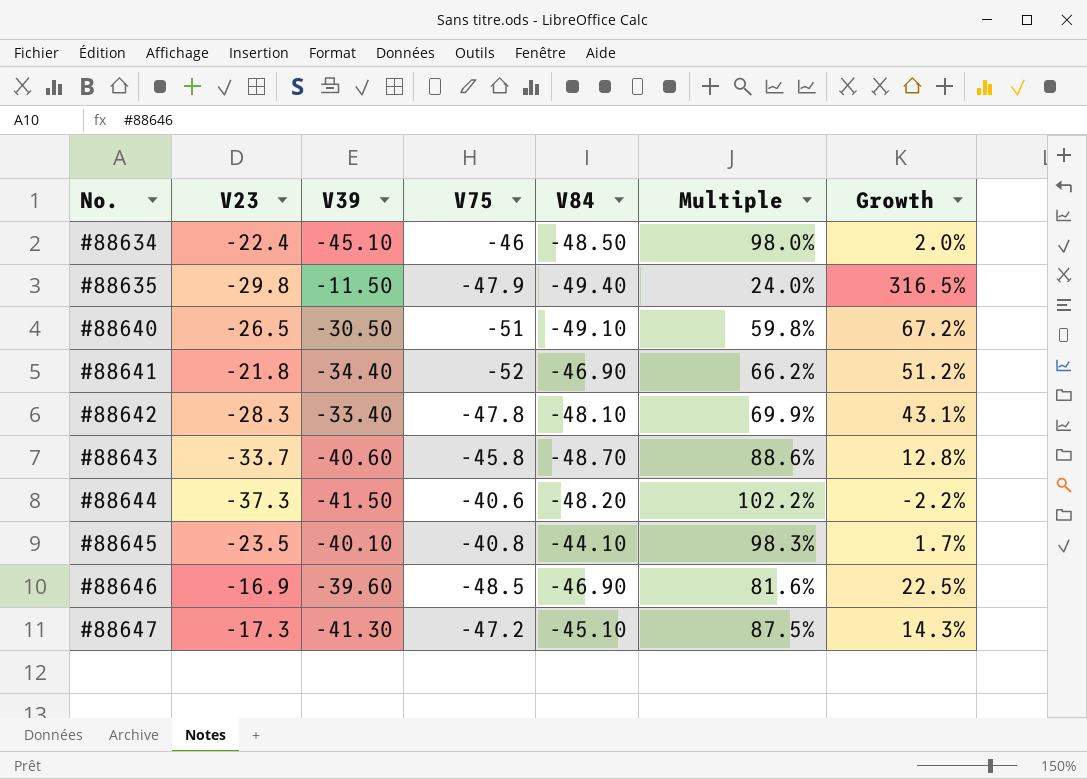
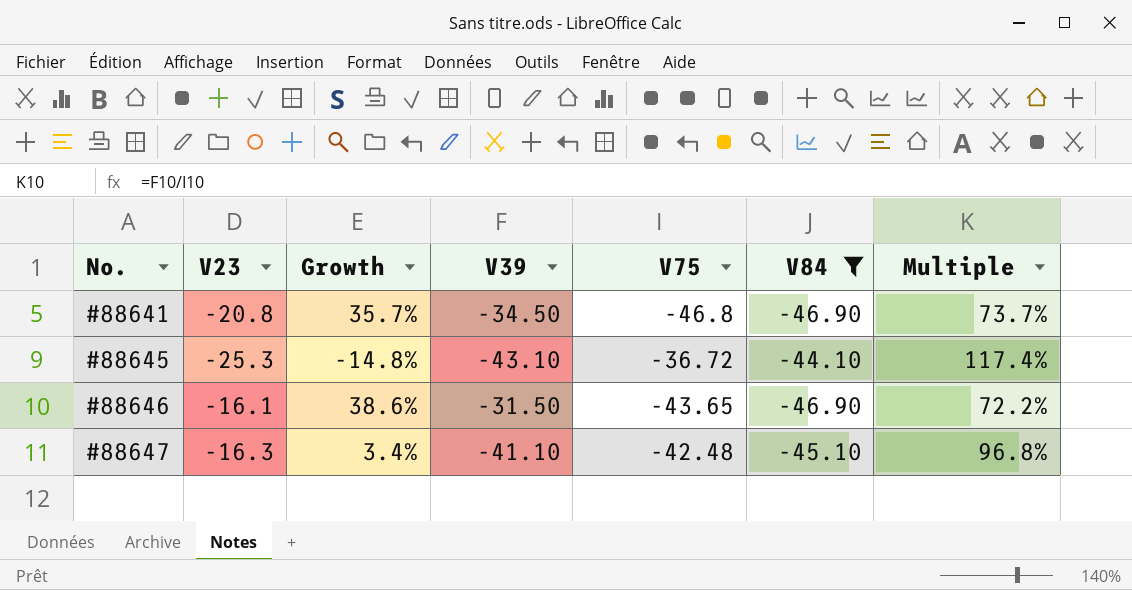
filter: none -> V84 >= -46.90
column Growth | position: 7 -> 3
#88641 | V23: -21.8 -> -20.8
#88641 | Growth: 51.2% -> 35.7%
#88641 | V39: -34.40 -> -34.50
#88641 | V75: -52 -> -46.8
#88641 | Multiple: 66.2% -> 73.7%
#88645 | V23: -23.5 -> -25.3
#88645 | Growth: 1.7% -> -14.8%
#88645 | V39: -40.10 -> -43.10
#88645 | V75: -40.8 -> -36.72
#88645 | Multiple: 98.3% -> 117.4%
#88646 | V23: -16.9 -> -16.1
#88646 | Growth: 22.5% -> 38.6%
#88646 | V39: -39.60 -> -31.50
#88646 | V75: -48.5 -> -43.65
#88646 | Multiple: 81.6% -> 72.2%
#88647 | V23: -17.3 -> -16.3
#88647 | Growth: 14.3% -> 3.4%
#88647 | V39: -41.30 -> -41.10
#88647 | V75: -47.2 -> -42.48
#88647 | Multiple: 87.5% -> 96.8%

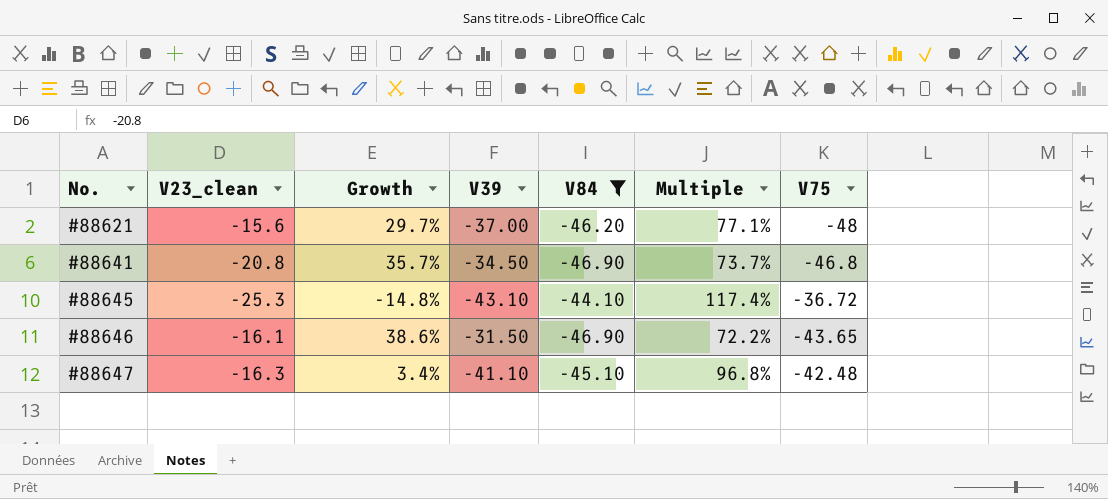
column name: V23 -> V23_clean
column V75 | position: 5 -> 7
row #88621: none -> -15.6 | 29.7% | -37.00 | -46.20 | 77.1% | -48

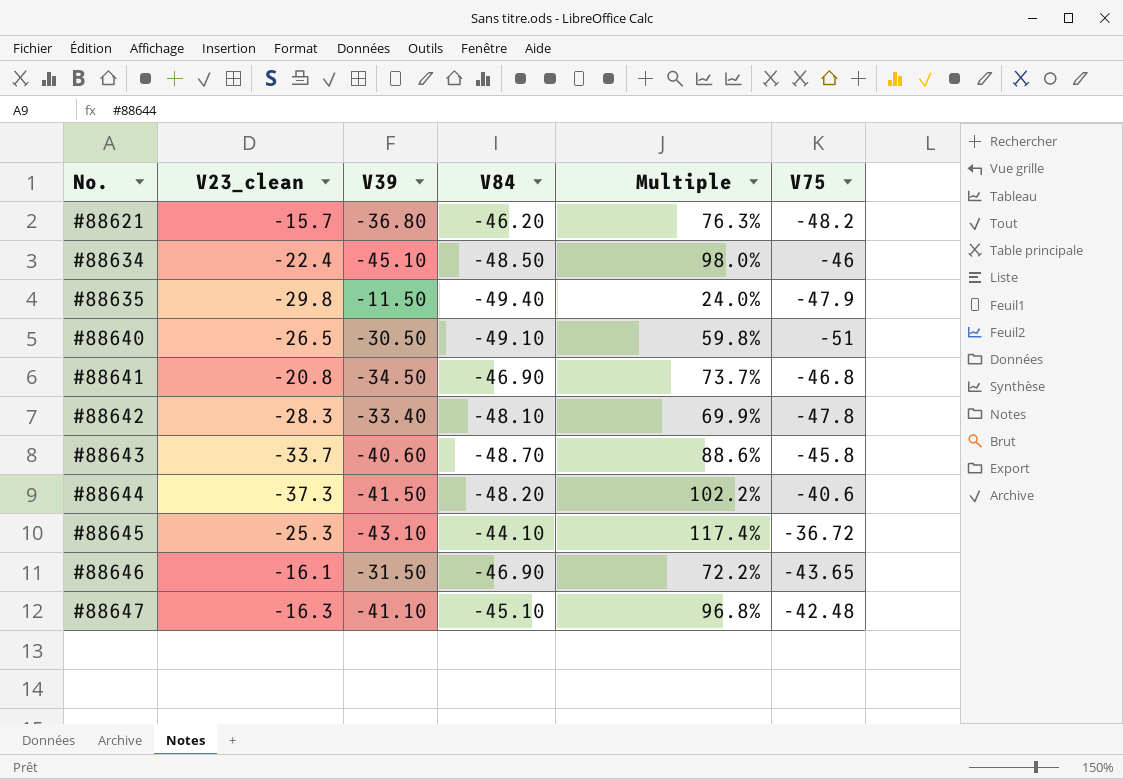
filter: V84 >= -46.90 -> none
column Growth | formula: ([V75] - [V39]) / [V39] -> none
#88621 | V23_clean: -15.6 -> -15.7
#88621 | V39: -37.00 -> -36.80
#88621 | Multiple: 77.1% -> 76.3%
#88621 | V75: -48 -> -48.2

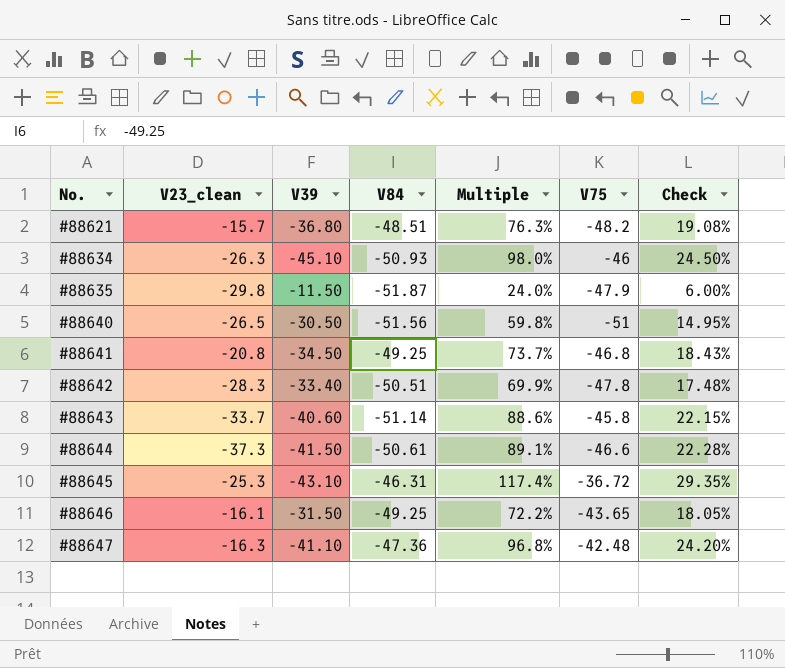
column Check | formula: none -> [Multiple] * 0.25
#88621 | V84: -46.20 -> -48.51
#88634 | V23_clean: -22.4 -> -26.3
#88634 | V84: -48.50 -> -50.93
#88635 | V84: -49.40 -> -51.87
#88640 | V84: -49.10 -> -51.56
#88641 | V84: -46.90 -> -49.25
#88642 | V84: -48.10 -> -50.51
#88643 | V84: -48.70 -> -51.14
#88644 | V84: -48.20 -> -50.61
#88644 | Multiple: 102.2% -> 89.1%
#88644 | V75: -40.6 -> -46.6
#88645 | V84: -44.10 -> -46.31
#88646 | V84: -46.90 -> -49.25
#88647 | V84: -45.10 -> -47.36

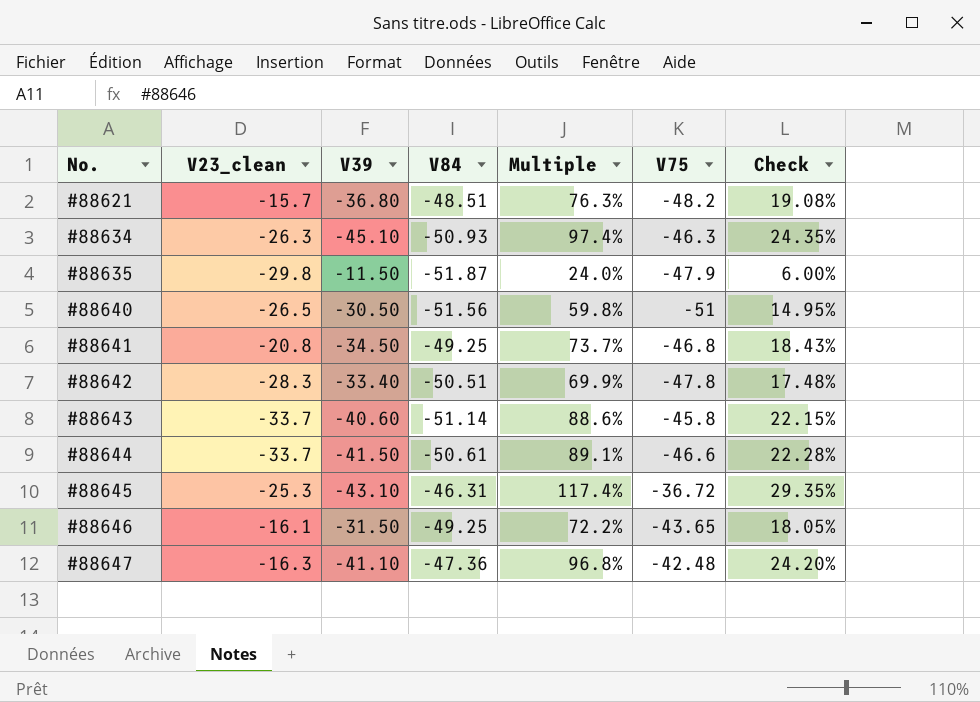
#88634 | Multiple: 98.0% -> 97.4%
#88634 | V75: -46 -> -46.3
#88634 | Check: 24.50% -> 24.35%
#88644 | V23_clean: -37.3 -> -33.7

